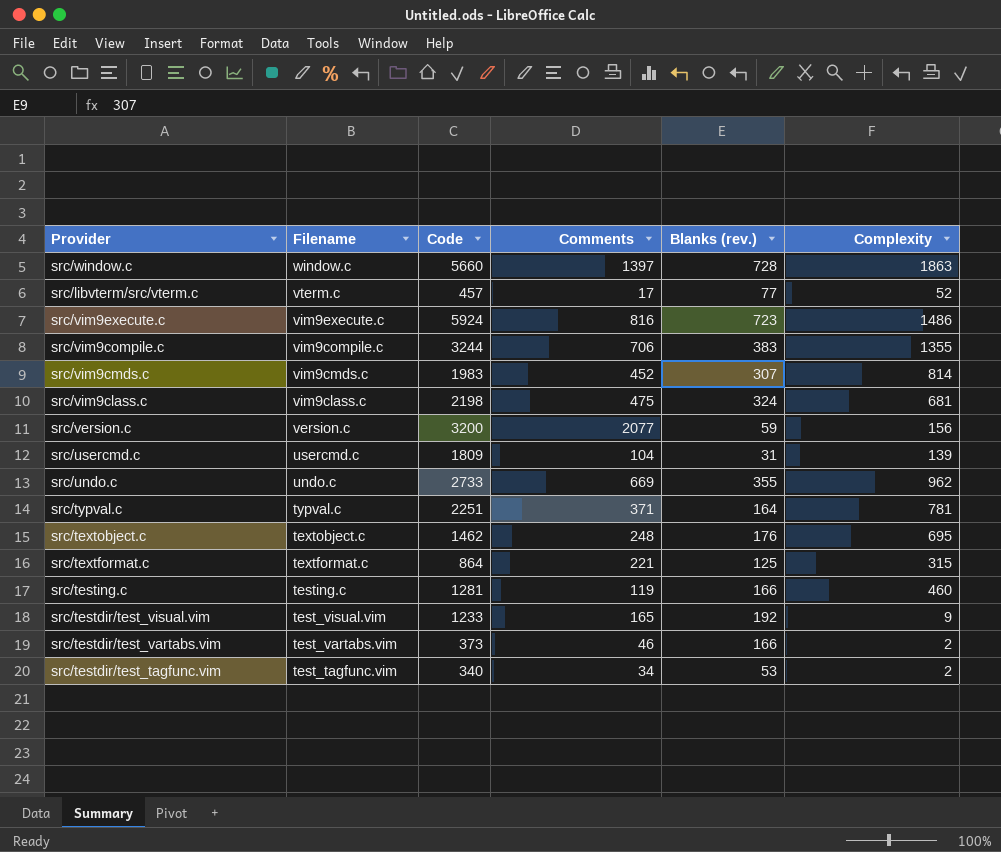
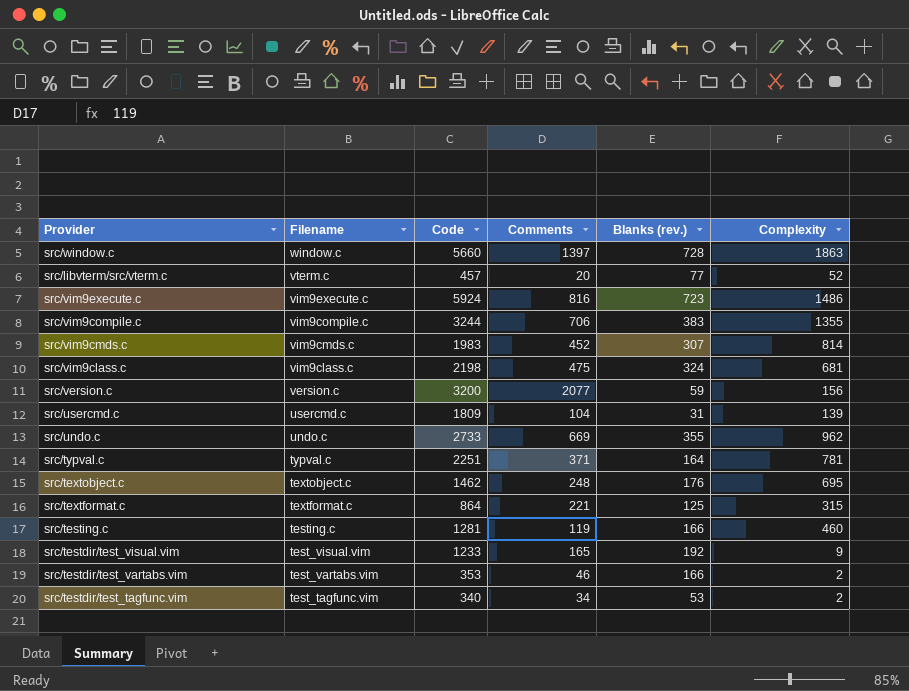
src/libvterm/src/vterm.c | Comments: 17 -> 20
src/testdir/test_vartabs.vim | Code: 373 -> 353

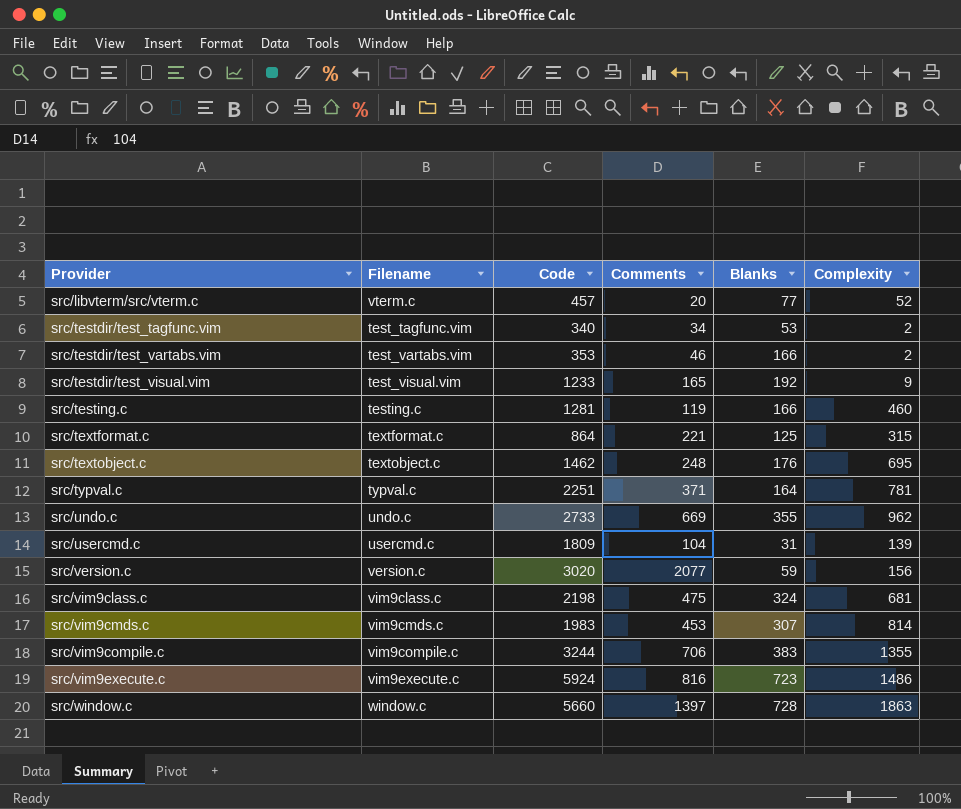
row order: Filename descending -> Provider ascending
column name: Blanks (rev.) -> Blanks
src/version.c | Code: 3200 -> 3020
src/vim9cmds.c | Comments: 452 -> 453

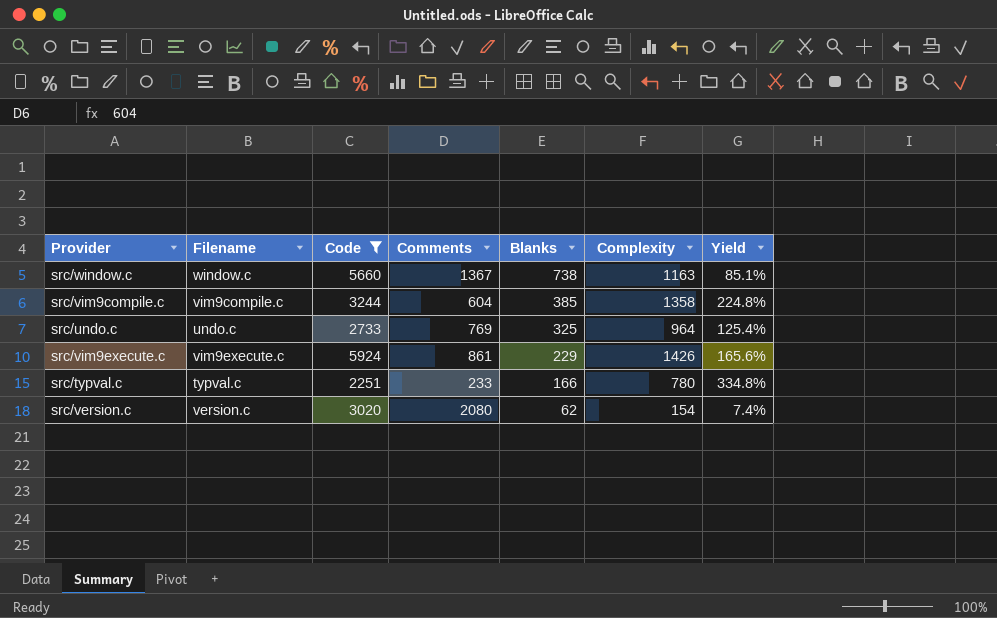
filter: none -> Code >= 2251
row order: Provider ascending -> Blanks descending
column Yield | formula: none -> [Complexity] / [Comments]
src/window.c | Comments: 1397 -> 1367
src/window.c | Blanks: 728 -> 738
src/window.c | Complexity: 1863 -> 1163
src/vim9compile.c | Comments: 706 -> 604
src/vim9compile.c | Blanks: 383 -> 385
src/vim9compile.c | Complexity: 1355 -> 1358
src/undo.c | Comments: 669 -> 769
src/undo.c | Blanks: 355 -> 325
src/undo.c | Complexity: 962 -> 964
src/vim9execute.c | Comments: 816 -> 861
src/vim9execute.c | Blanks: 723 -> 229
src/vim9execute.c | Complexity: 1486 -> 1426
src/typval.c | Comments: 371 -> 233
src/typval.c | Blanks: 164 -> 166
src/typval.c | Complexity: 781 -> 780
src/version.c | Comments: 2077 -> 2080
src/version.c | Blanks: 59 -> 62
src/version.c | Complexity: 156 -> 154

